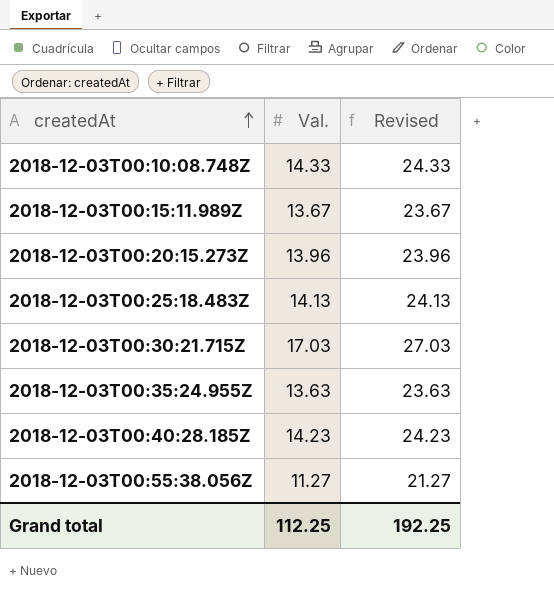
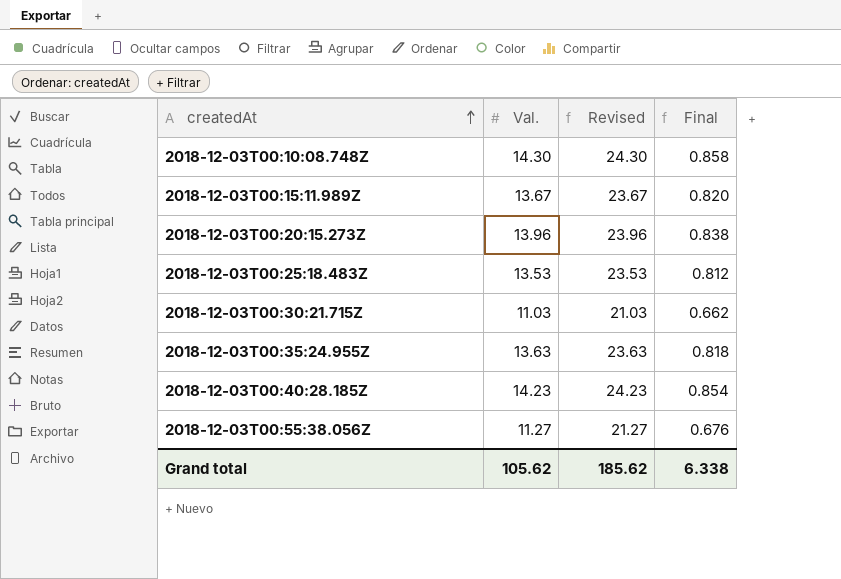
column Final | formula: none -> [Val.] * 0.06
2018-12-03T00:10:08.748Z | Val.: 14.33 -> 14.30
2018-12-03T00:10:08.748Z | Revised: 24.33 -> 24.30
2018-12-03T00:25:18.483Z | Val.: 14.13 -> 13.53
2018-12-03T00:25:18.483Z | Revised: 24.13 -> 23.53
2018-12-03T00:30:21.715Z | Val.: 17.03 -> 11.03
2018-12-03T00:30:21.715Z | Revised: 27.03 -> 21.03
Grand total | Val.: 112.25 -> 105.62
Grand total | Revised: 192.25 -> 185.62

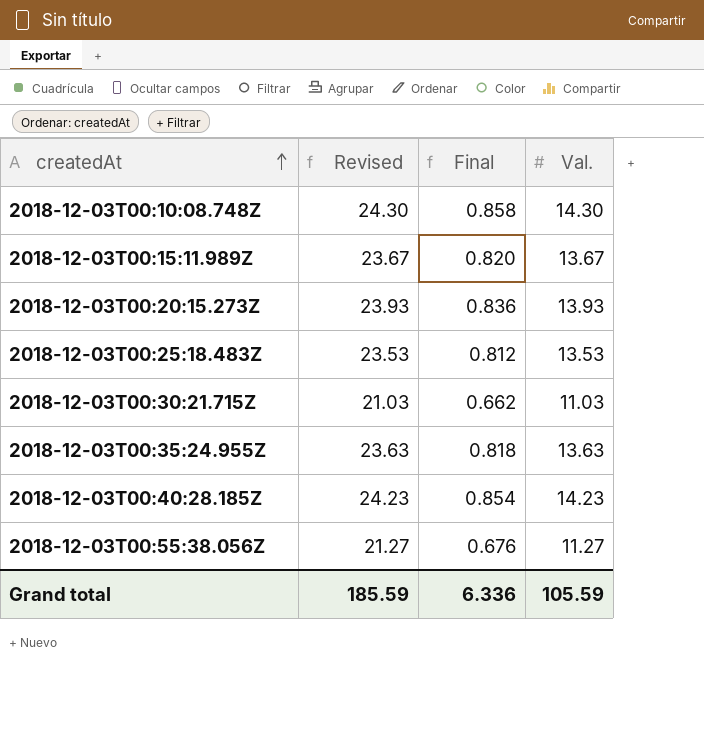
column Val. | position: 2 -> 4
2018-12-03T00:20:15.273Z | Revised: 23.96 -> 23.93
2018-12-03T00:20:15.273Z | Final: 0.838 -> 0.836
2018-12-03T00:20:15.273Z | Val.: 13.96 -> 13.93
Grand total | Revised: 185.62 -> 185.59
Grand total | Final: 6.338 -> 6.336
Grand total | Val.: 105.62 -> 105.59

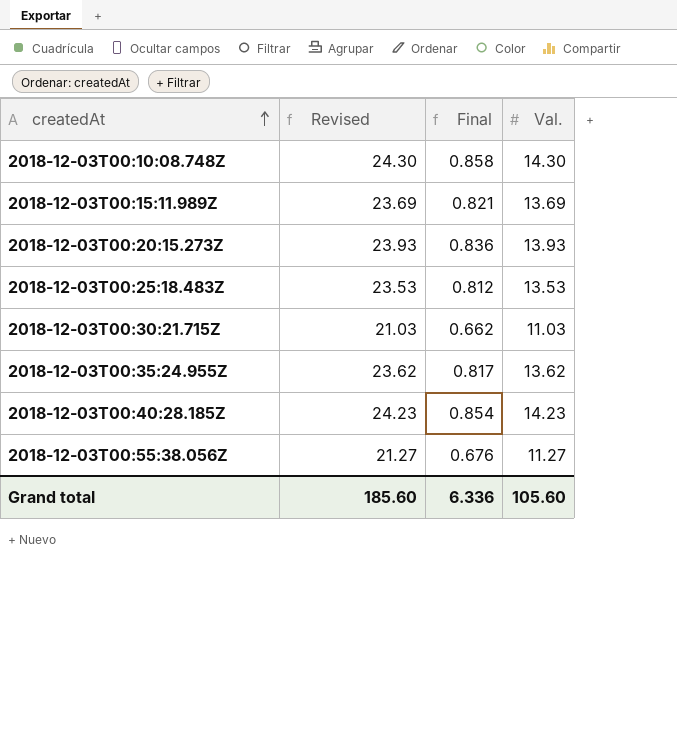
2018-12-03T00:15:11.989Z | Revised: 23.67 -> 23.69
2018-12-03T00:15:11.989Z | Final: 0.820 -> 0.821
2018-12-03T00:15:11.989Z | Val.: 13.67 -> 13.69
2018-12-03T00:35:24.955Z | Revised: 23.63 -> 23.62
2018-12-03T00:35:24.955Z | Final: 0.818 -> 0.817
2018-12-03T00:35:24.955Z | Val.: 13.63 -> 13.62
Grand total | Revised: 185.59 -> 185.60
Grand total | Val.: 105.59 -> 105.60

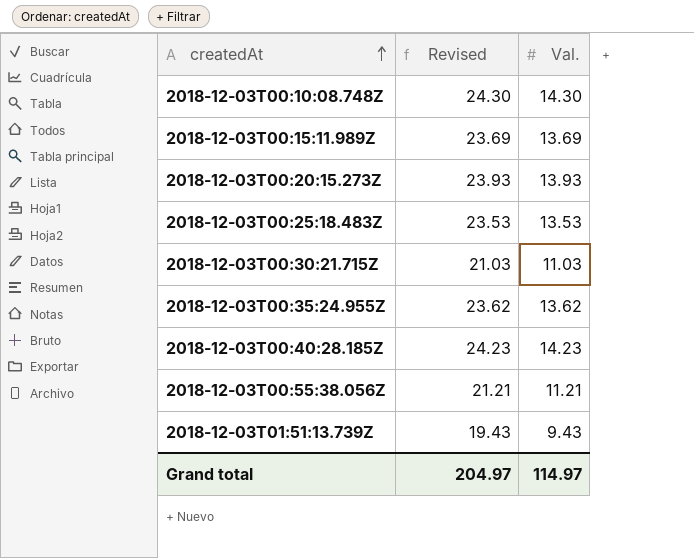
column Final | formula: [Val.] * 0.06 -> none
2018-12-03T00:55:38.056Z | Revised: 21.27 -> 21.21
2018-12-03T00:55:38.056Z | Val.: 11.27 -> 11.21
row 2018-12-03T01:51:13.739Z: none -> 19.43 | 9.43
Grand total | Revised: 185.60 -> 204.97
Grand total | Val.: 105.60 -> 114.97

